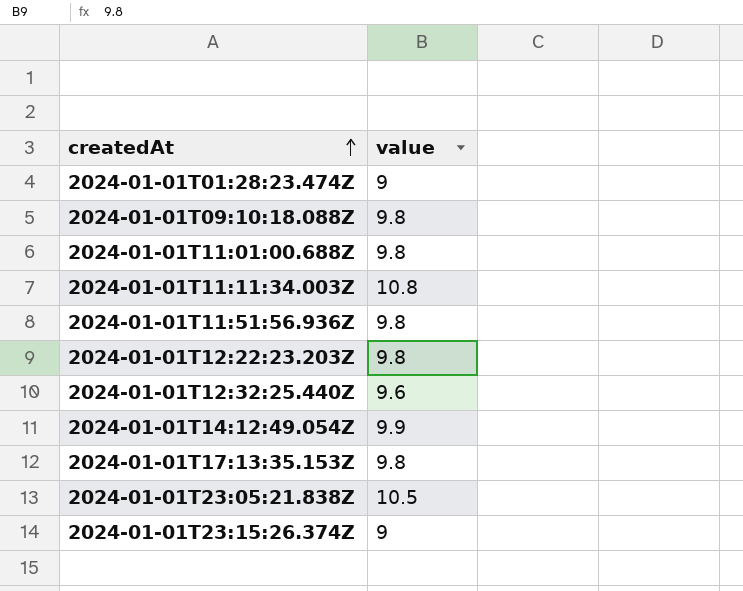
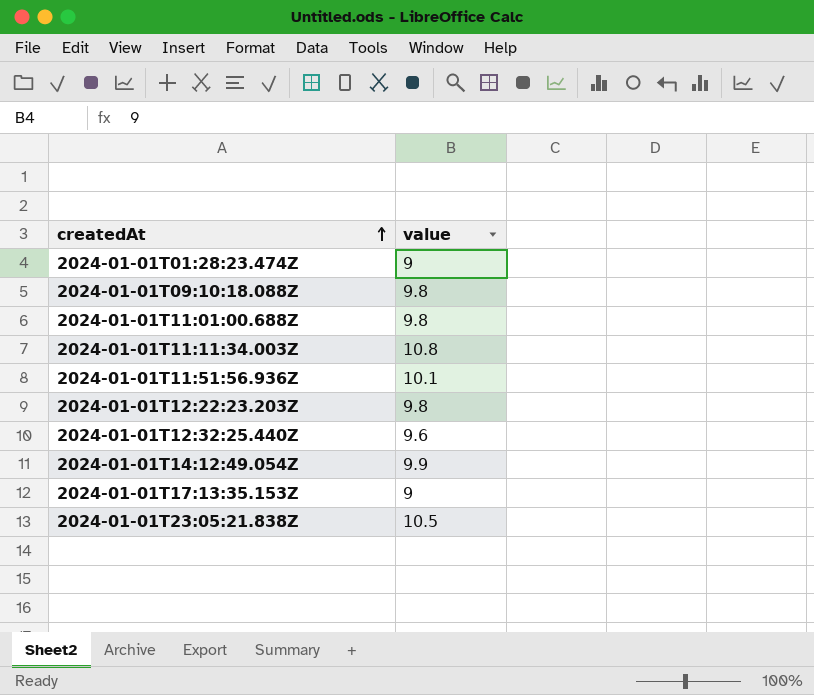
row 2024-01-01T23:15:26.374Z: 9 -> none
2024-01-01T11:51:56.936Z | value: 9.8 -> 10.1
2024-01-01T17:13:35.153Z | value: 9.8 -> 9

